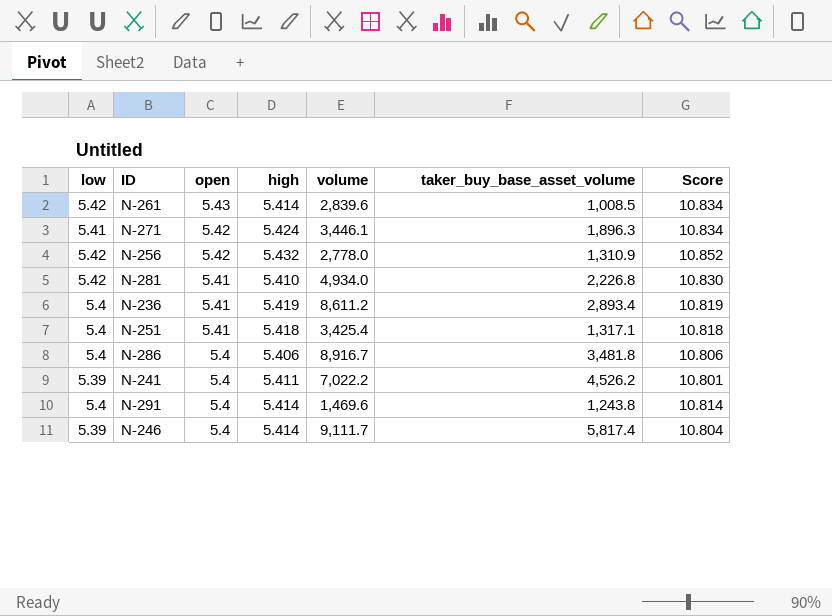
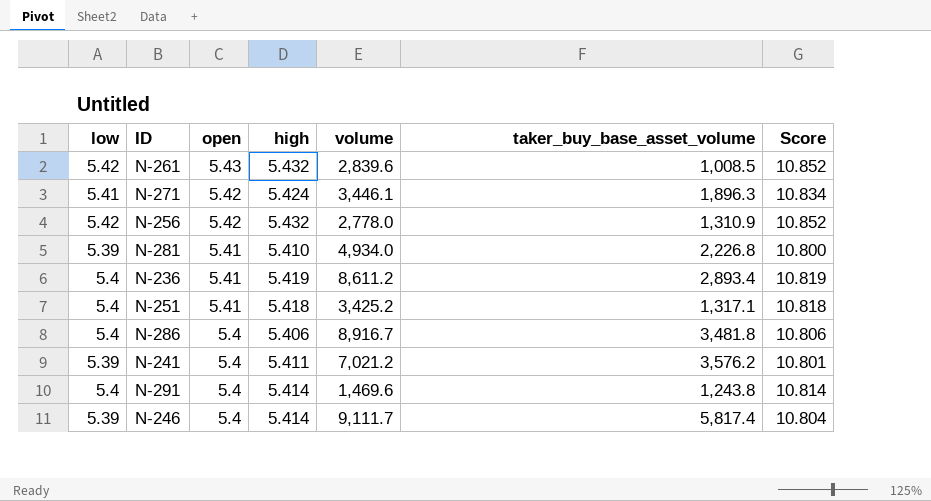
N-261 | high: 5.414 -> 5.432
N-261 | Score: 10.834 -> 10.852
N-281 | low: 5.42 -> 5.39
N-281 | Score: 10.830 -> 10.800
N-251 | volume: 3,425.4 -> 3,425.2
N-241 | volume: 7,022.2 -> 7,021.2
N-241 | taker_buy_base_asset_volume: 4,526.2 -> 3,576.2

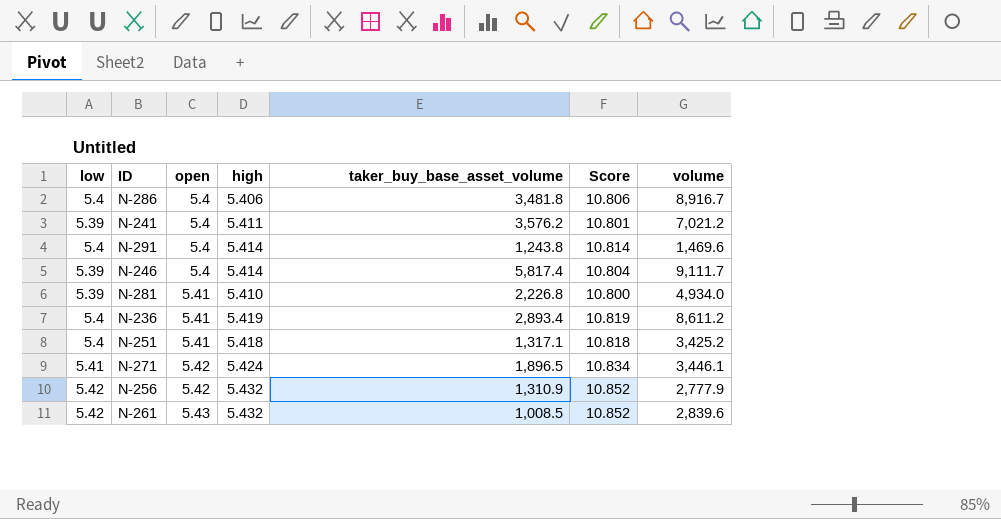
row order: open descending -> open ascending
column volume | position: 5 -> 7
N-271 | taker_buy_base_asset_volume: 1,896.3 -> 1,896.5
N-256 | volume: 2,778.0 -> 2,777.9

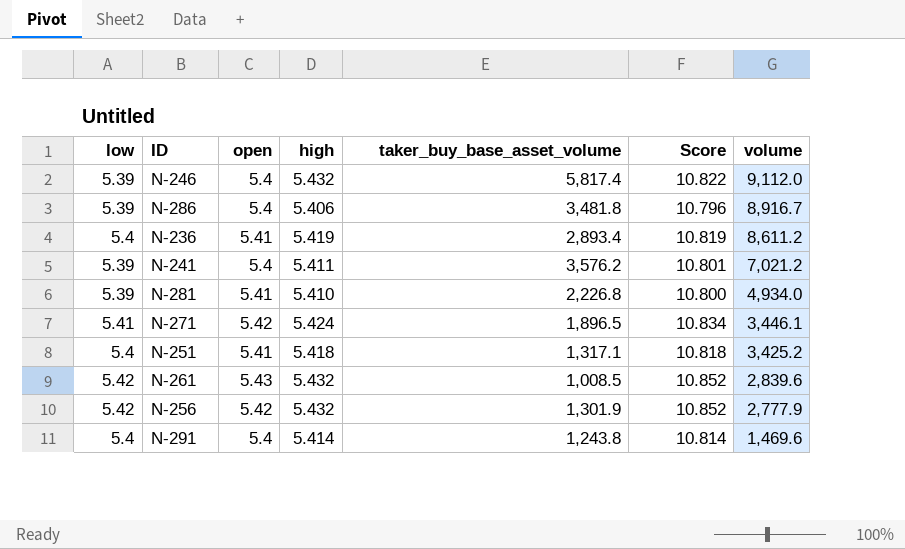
row order: open ascending -> volume descending
N-246 | high: 5.414 -> 5.432
N-246 | Score: 10.804 -> 10.822
N-246 | volume: 9,111.7 -> 9,112.0
N-286 | low: 5.4 -> 5.39
N-286 | Score: 10.806 -> 10.796
N-256 | taker_buy_base_asset_volume: 1,310.9 -> 1,301.9

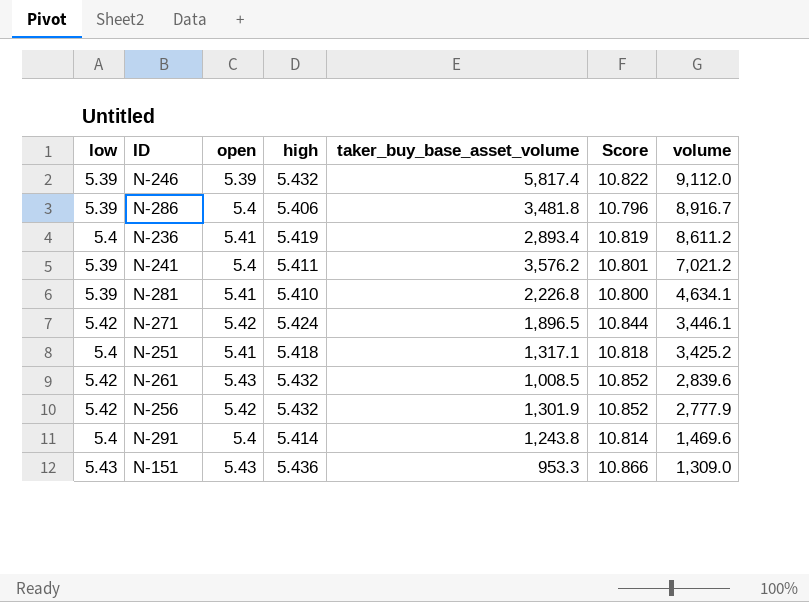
N-246 | open: 5.4 -> 5.39
N-281 | volume: 4,934.0 -> 4,634.1
N-271 | low: 5.41 -> 5.42
N-271 | Score: 10.834 -> 10.844
row N-151: none -> 5.43 | 5.43 | 5.436 | 953.3 | 10.866 | 1,309.0

